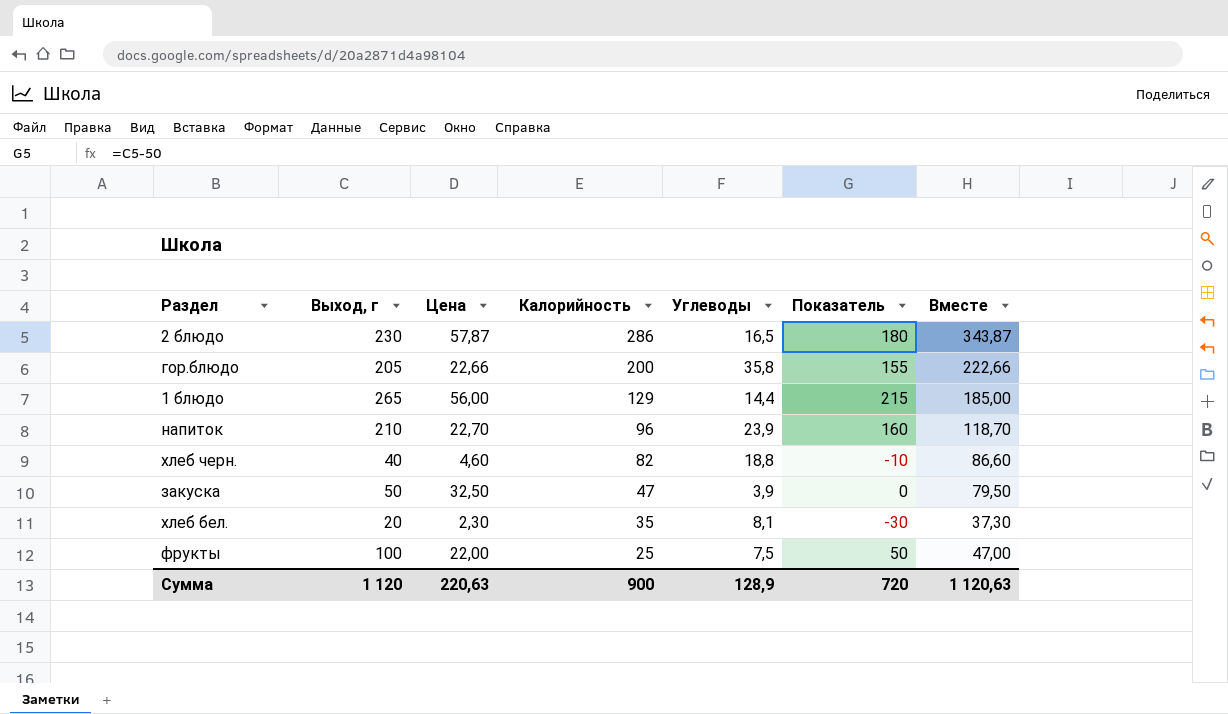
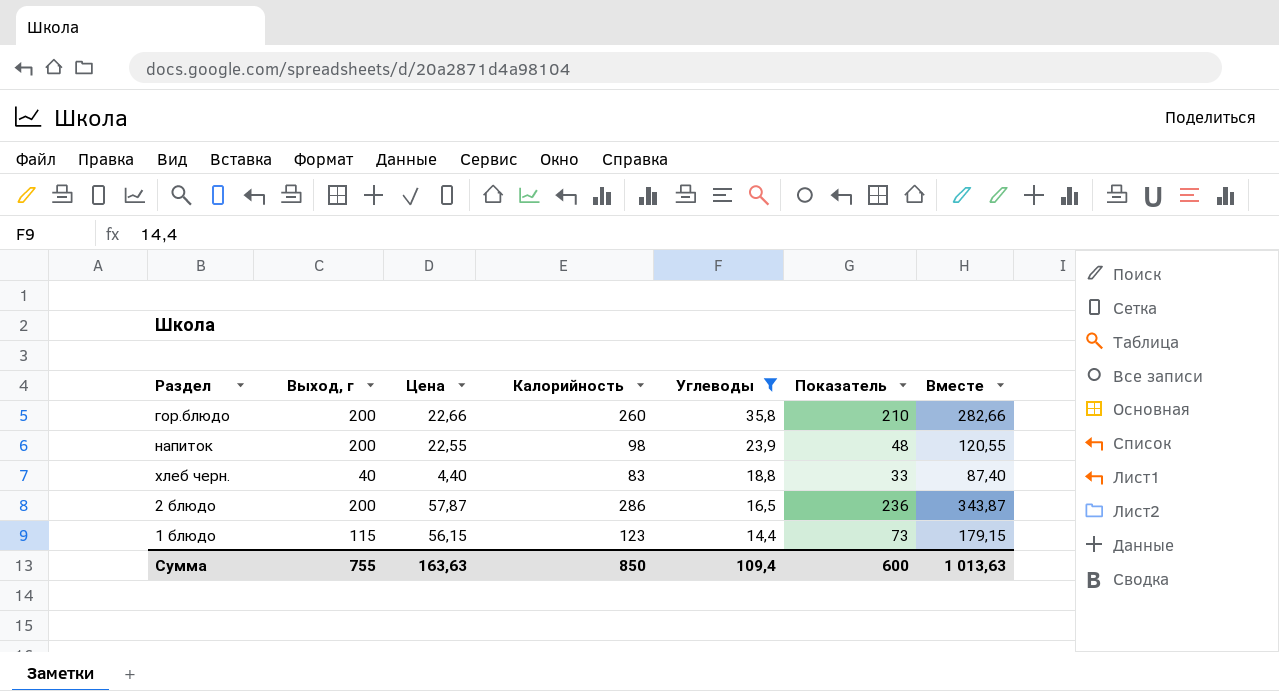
filter: none -> Углеводы >= 14,4
row order: Калорийность descending -> Углеводы descending
column Показатель | formula: [Выход, г] - 50 -> [Калорийность] - 50
гор.блюдо | Выход, г: 205 -> 200
гор.блюдо | Калорийность: 200 -> 260
гор.блюдо | Вместе: 222,66 -> 282,66
напиток | Выход, г: 210 -> 200
напиток | Цена: 22,70 -> 22,55
напиток | Калорийность: 96 -> 98
напиток | Вместе: 118,70 -> 120,55
хлеб черн. | Цена: 4,60 -> 4,40
хлеб черн. | Калорийность: 82 -> 83
хлеб черн. | Вместе: 86,60 -> 87,40
2 блюдо | Выход, г: 230 -> 200
1 блюдо | Выход, г: 265 -> 115
1 блюдо | Цена: 56,00 -> 56,15
1 блюдо | Калорийность: 129 -> 123
1 блюдо | Вместе: 185,00 -> 179,15
Сумма | Выход, г: 1 120 -> 755
Сумма | Цена: 220,63 -> 163,63
Сумма | Калорийность: 900 -> 850
Сумма | Углеводы: 128,9 -> 109,4
Сумма | Показатель: 720 -> 600
Сумма | Вместе: 1 120,63 -> 1 013,63

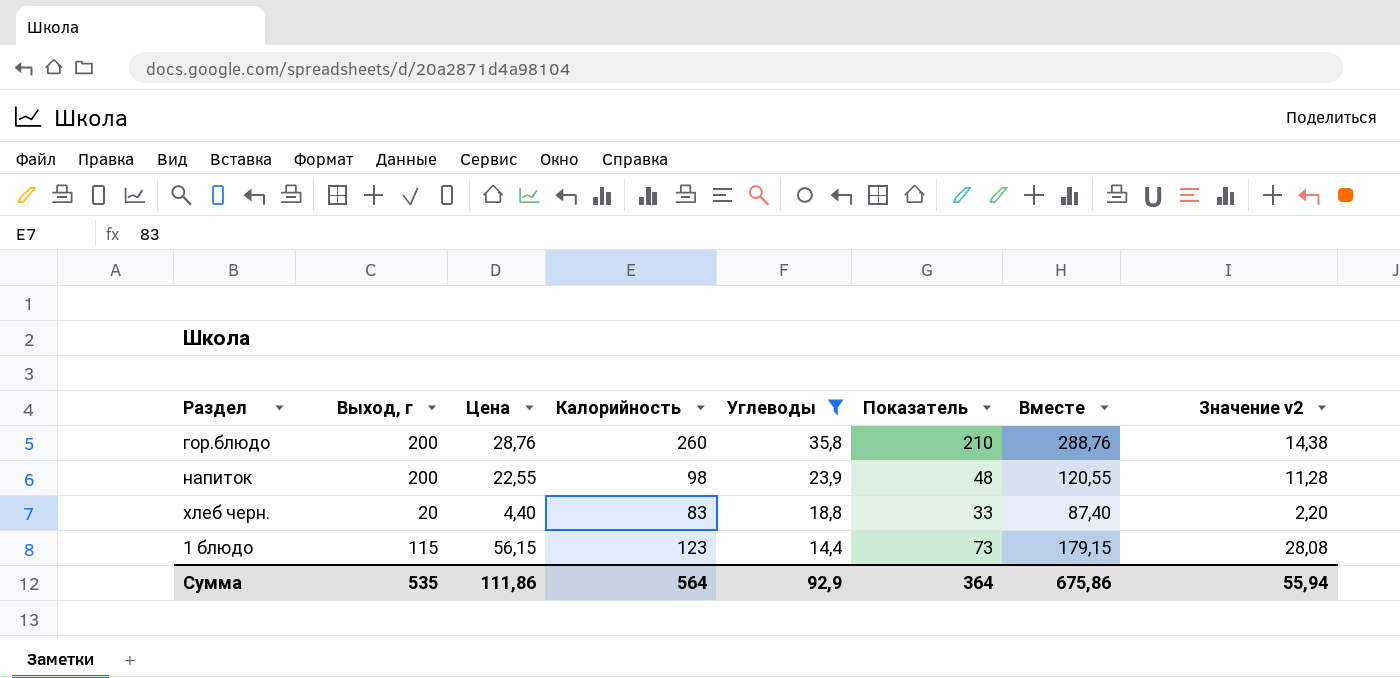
column Значение v2 | formula: none -> [Цена] * 0,5
row 2 блюдо: 200 | 57,87 | 286 | 16,5 | 236 | 343,87 -> none
гор.блюдо | Цена: 22,66 -> 28,76
гор.блюдо | Вместе: 282,66 -> 288,76
хлеб черн. | Выход, г: 40 -> 20
Сумма | Выход, г: 755 -> 535
Сумма | Цена: 163,63 -> 111,86
Сумма | Калорийность: 850 -> 564
Сумма | Углеводы: 109,4 -> 92,9
Сумма | Показатель: 600 -> 364
Сумма | Вместе: 1 013,63 -> 675,86

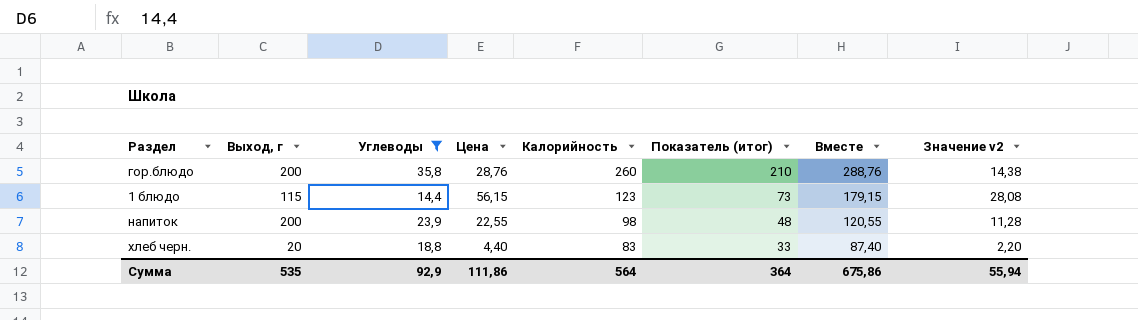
row order: Углеводы descending -> Калорийность descending
column Углеводы | position: 5 -> 3
column name: Показатель -> Показатель (итог)

